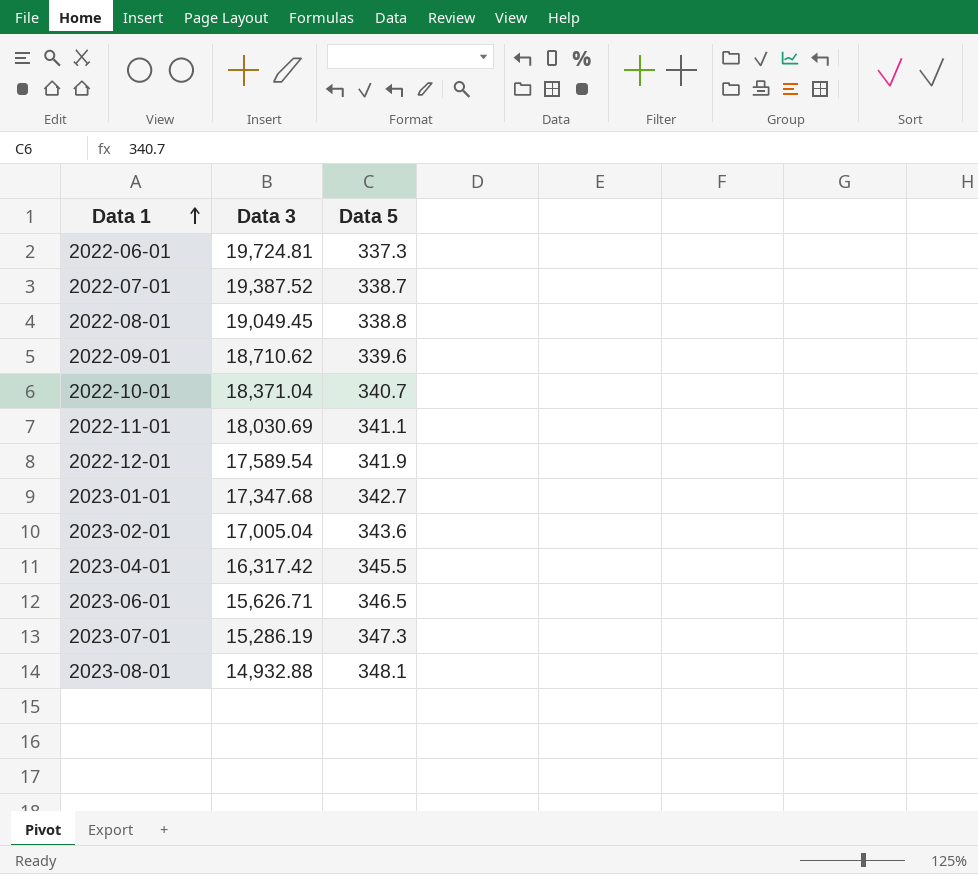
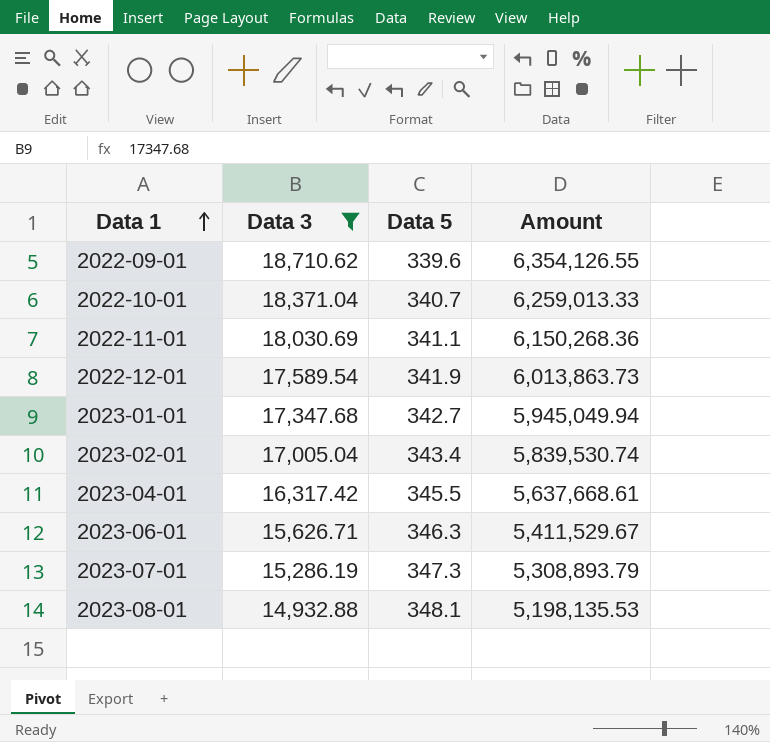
filter: none -> Data 3 <= 18,710.62
column Amount | formula: none -> [Data 3] * [Data 5]
2023-02-01 | Data 5: 343.6 -> 343.4
2023-06-01 | Data 5: 346.5 -> 346.3

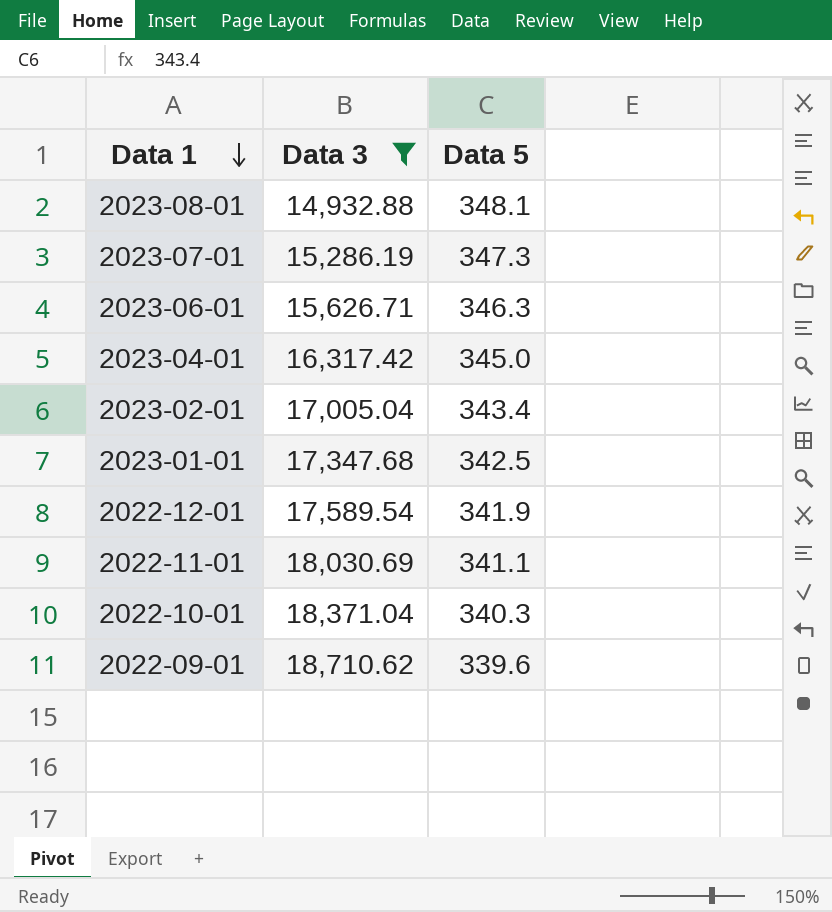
row order: Data 1 ascending -> Data 1 descending
column Amount | formula: [Data 3] * [Data 5] -> none
2023-04-01 | Data 5: 345.5 -> 345.0
2023-01-01 | Data 5: 342.7 -> 342.5
2022-10-01 | Data 5: 340.7 -> 340.3

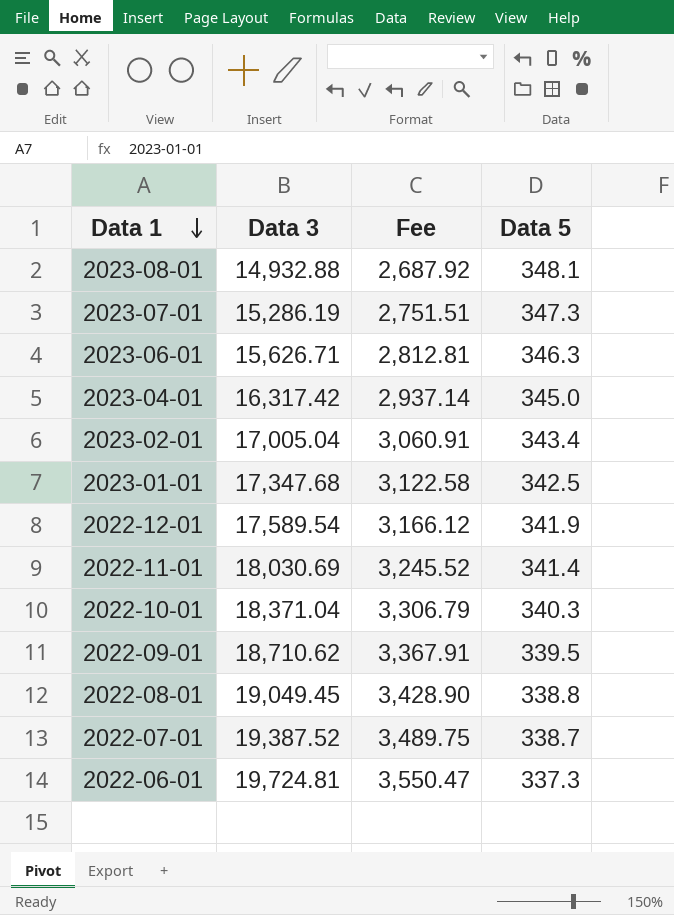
filter: Data 3 <= 18,710.62 -> none
column Fee | formula: none -> [Data 3] * 0.18
2022-11-01 | Data 5: 341.1 -> 341.4
2022-09-01 | Data 5: 339.6 -> 339.5

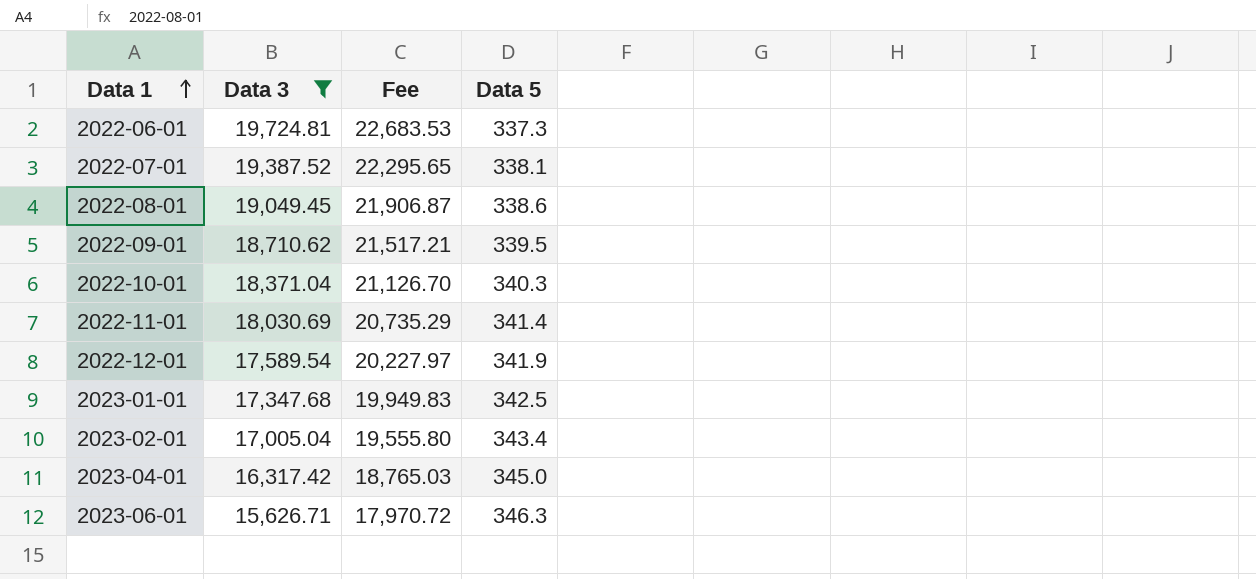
filter: none -> Data 3 >= 15,626.71
row order: Data 1 descending -> Data 1 ascending
column Fee | formula: [Data 3] * 0.18 -> [Data 3] * 1.15
2022-07-01 | Data 5: 338.7 -> 338.1
2022-08-01 | Data 5: 338.8 -> 338.6

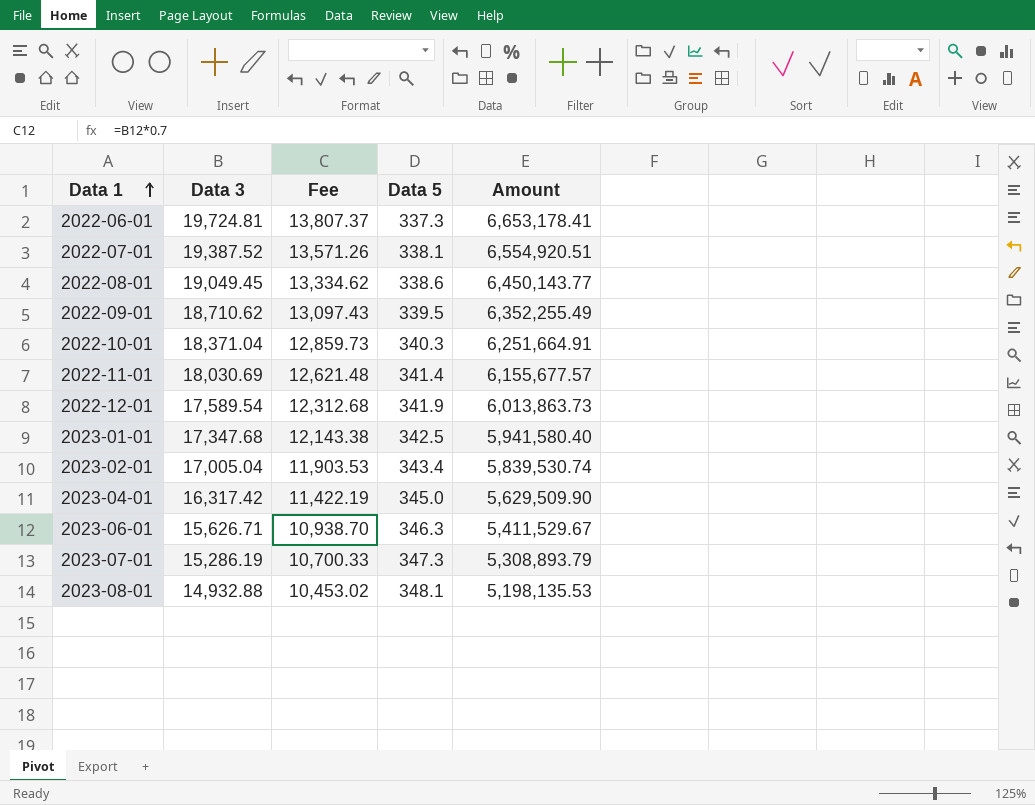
filter: Data 3 >= 15,626.71 -> none
column Fee | formula: [Data 3] * 1.15 -> [Data 3] * 0.7
column Amount | formula: none -> [Data 3] * [Data 5]

